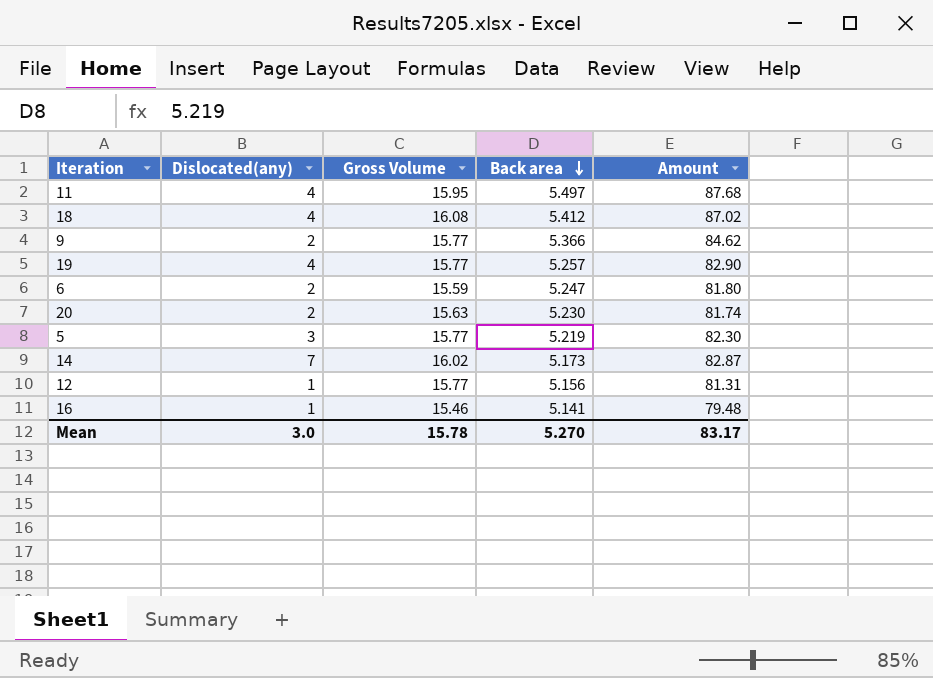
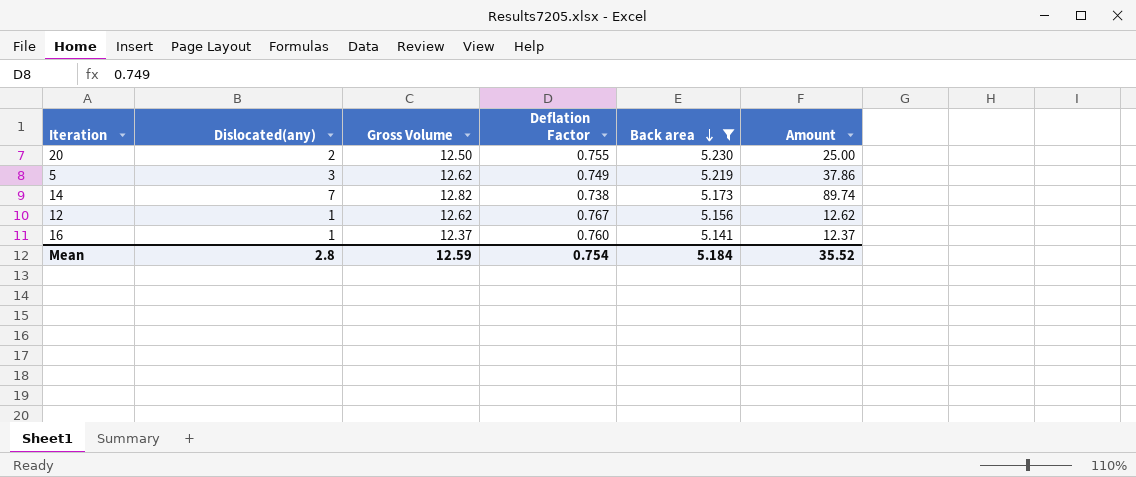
filter: none -> Back area <= 5.230
column Deflation Factor | position: none -> 4
column Amount | formula: [Gross Volume] * [Back area] -> [Dislocated(any)] * [Gross Volume]
20 | Gross Volume: 15.63 -> 12.50
5 | Gross Volume: 15.77 -> 12.62
14 | Gross Volume: 16.02 -> 12.82
12 | Gross Volume: 15.77 -> 12.62
16 | Gross Volume: 15.46 -> 12.37
Mean | Dislocated(any): 3.0 -> 2.8
Mean | Gross Volume: 15.78 -> 12.59
Mean | Back area: 5.270 -> 5.184
Mean | Amount: 83.17 -> 35.52

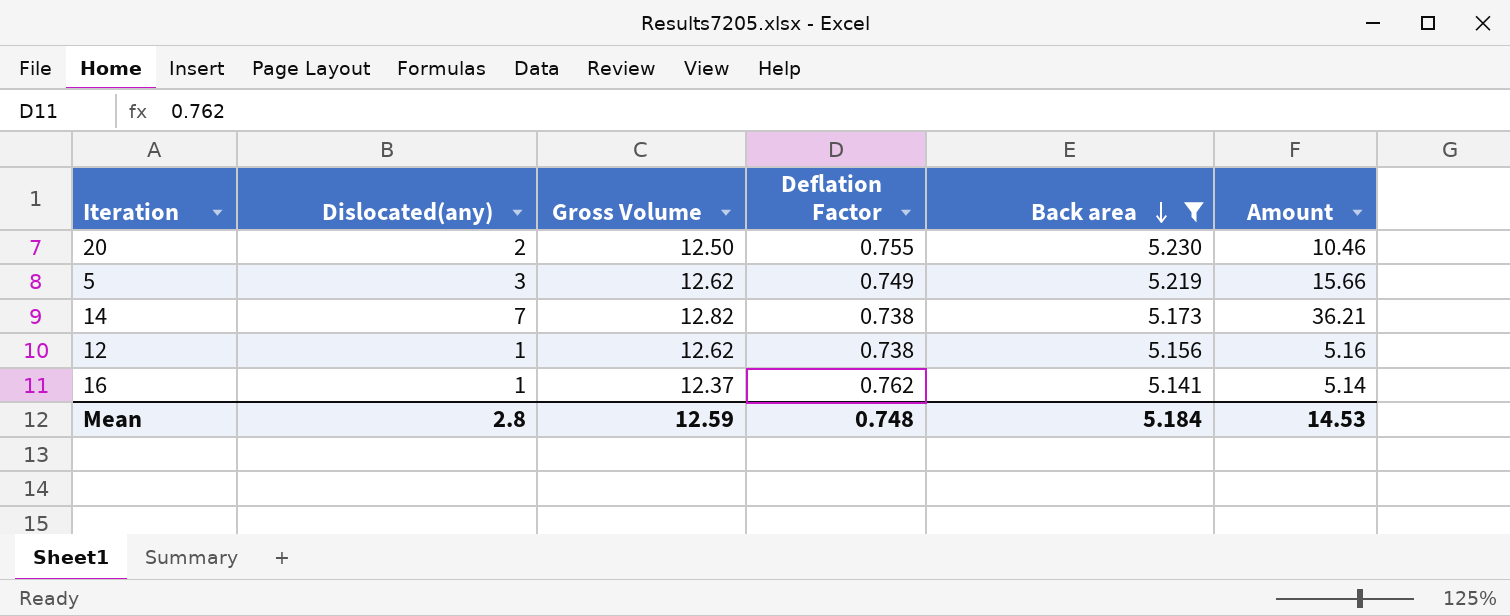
column Amount | formula: [Dislocated(any)] * [Gross Volume] -> [Dislocated(any)] * [Back area]
12 | Deflation Factor: 0.767 -> 0.738
16 | Deflation Factor: 0.760 -> 0.762
Mean | Deflation Factor: 0.754 -> 0.748
Mean | Amount: 35.52 -> 14.53

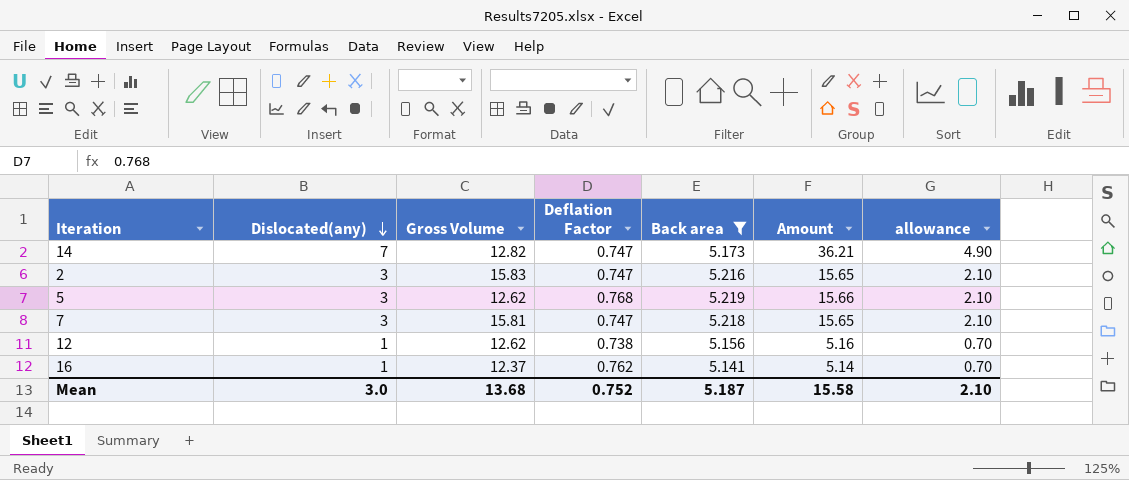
row order: Back area descending -> Dislocated(any) descending
column allowance | formula: none -> [Dislocated(any)] * 0.7
row 20: 2 | 12.50 | 0.755 | 5.230 | 10.46 -> none
14 | Deflation Factor: 0.738 -> 0.747
row 2: none -> 3 | 15.83 | 0.747 | 5.216 | 15.65 | 2.10
5 | Deflation Factor: 0.749 -> 0.768
row 7: none -> 3 | 15.81 | 0.747 | 5.218 | 15.65 | 2.10
Mean | Dislocated(any): 2.8 -> 3.0
Mean | Gross Volume: 12.59 -> 13.68
Mean | Deflation Factor: 0.748 -> 0.752
Mean | Back area: 5.184 -> 5.187
Mean | Amount: 14.53 -> 15.58

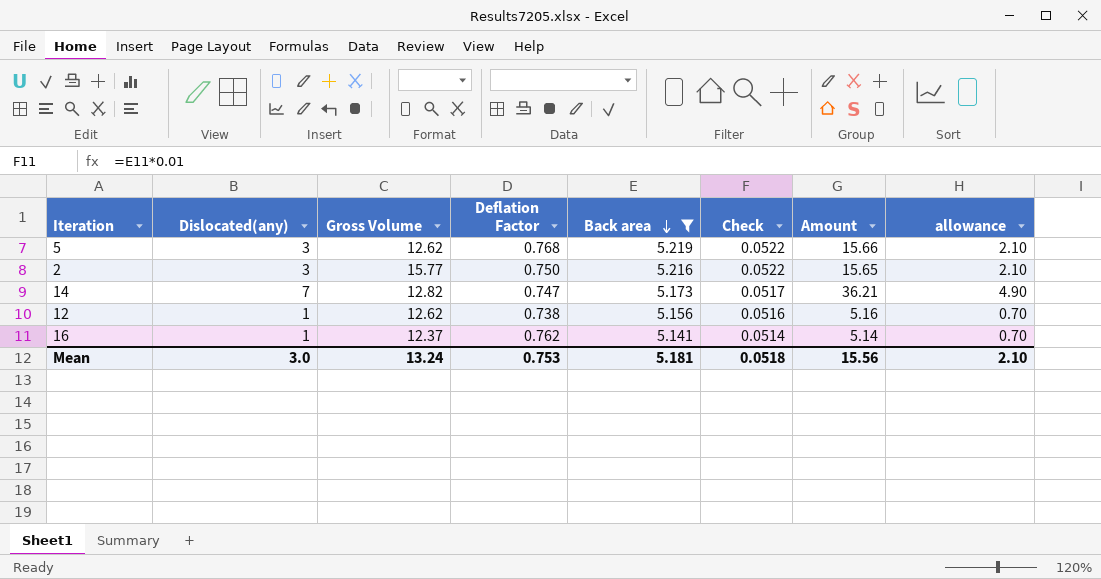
row order: Dislocated(any) descending -> Back area descending
column Check | formula: none -> [Back area] * 0.01
row 7: 3 | 15.81 | 0.747 | 5.218 | 15.65 | 2.10 -> none
2 | Gross Volume: 15.83 -> 15.77
2 | Deflation Factor: 0.747 -> 0.750
Mean | Gross Volume: 13.68 -> 13.24
Mean | Deflation Factor: 0.752 -> 0.753
Mean | Back area: 5.187 -> 5.181
Mean | Amount: 15.58 -> 15.56

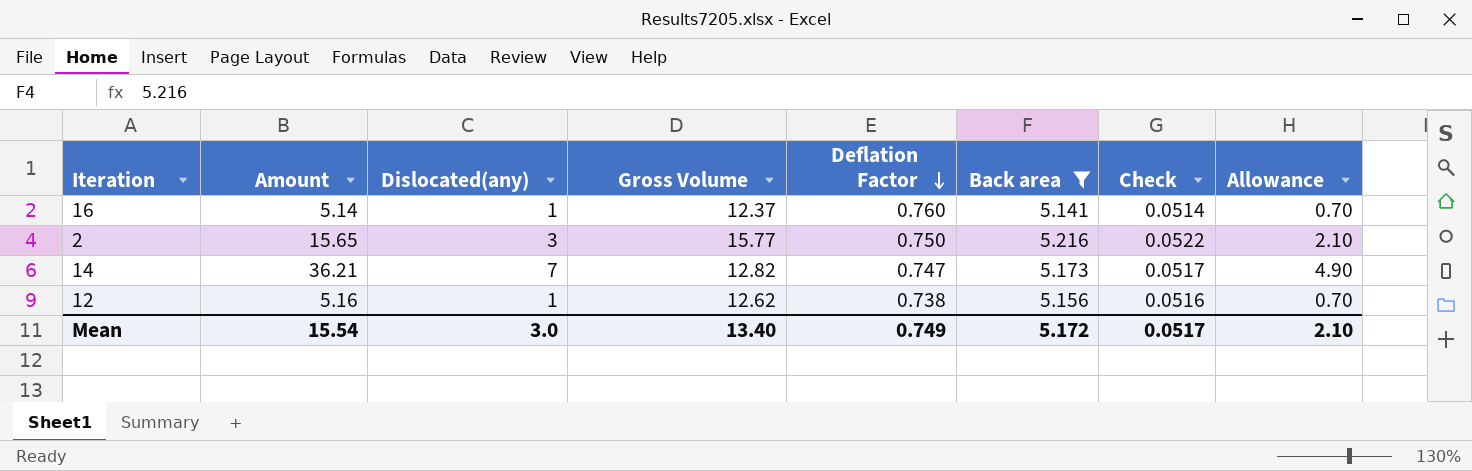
row order: Back area descending -> Deflation Factor descending
column Amount | position: 7 -> 2
column name: allowance -> Allowance
row 5: 3 | 12.62 | 0.768 | 5.219 | 0.0522 | 15.66 | 2.10 -> none
16 | Deflation Factor: 0.762 -> 0.760
Mean | Amount: 15.56 -> 15.54
Mean | Gross Volume: 13.24 -> 13.40
Mean | Deflation Factor: 0.753 -> 0.749
Mean | Back area: 5.181 -> 5.172
Mean | Check: 0.0518 -> 0.0517

